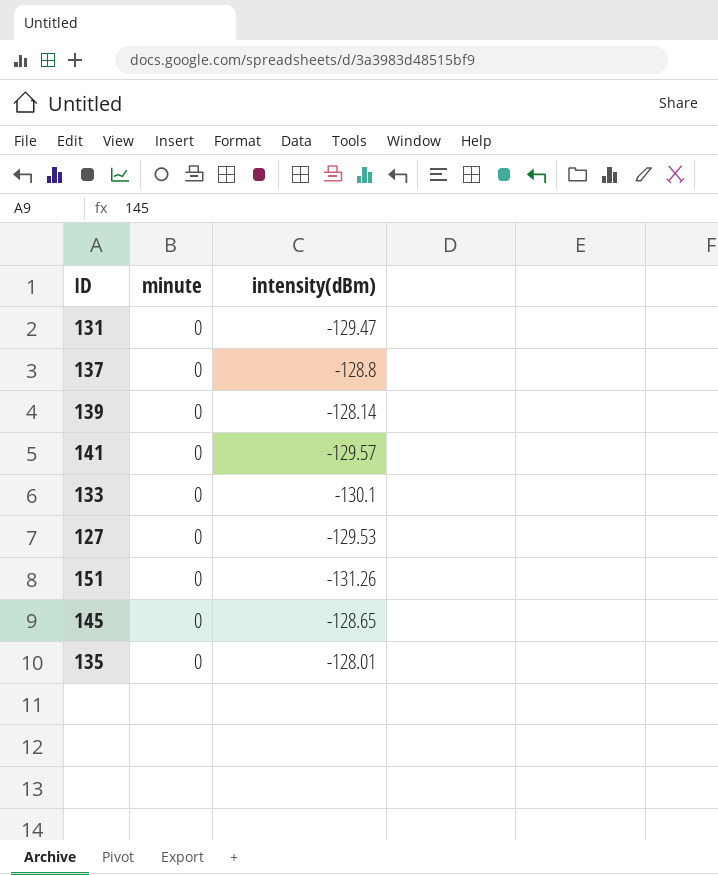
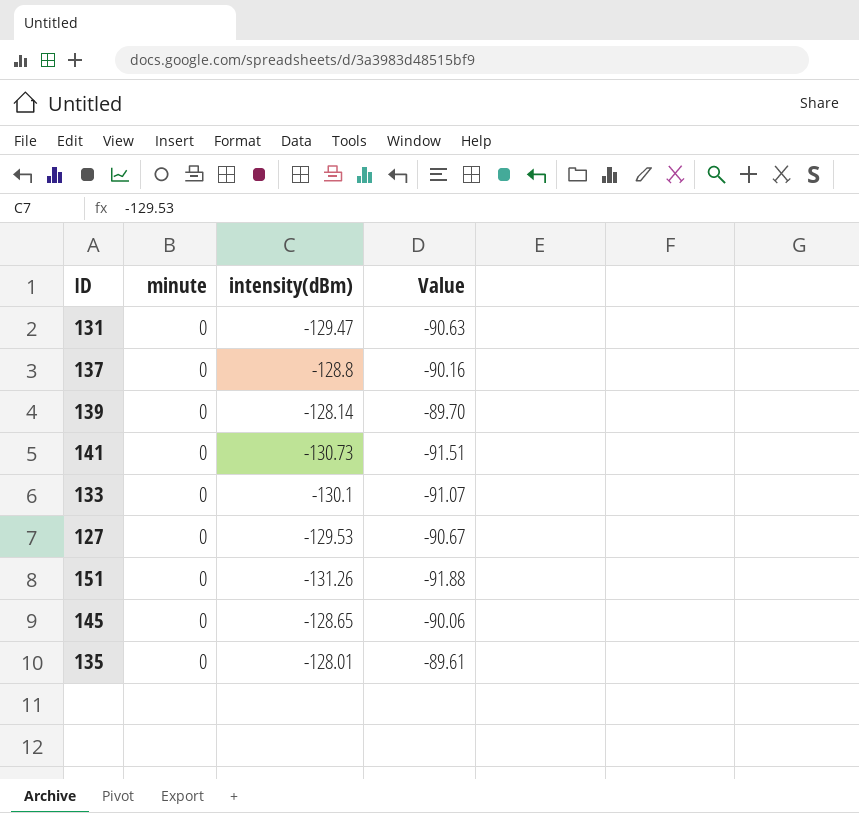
column Value | formula: none -> [intensity(dBm)] * 0.7
141 | intensity(dBm): -129.57 -> -130.73

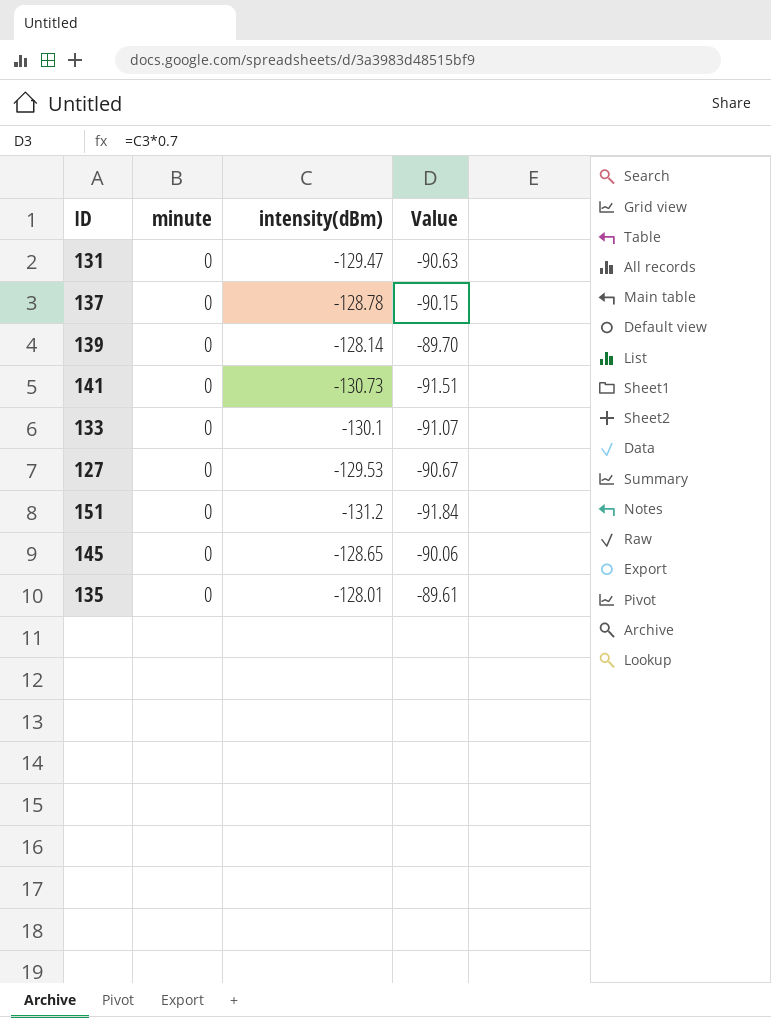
137 | intensity(dBm): -128.8 -> -128.78
137 | Value: -90.16 -> -90.15
151 | intensity(dBm): -131.26 -> -131.2
151 | Value: -91.88 -> -91.84

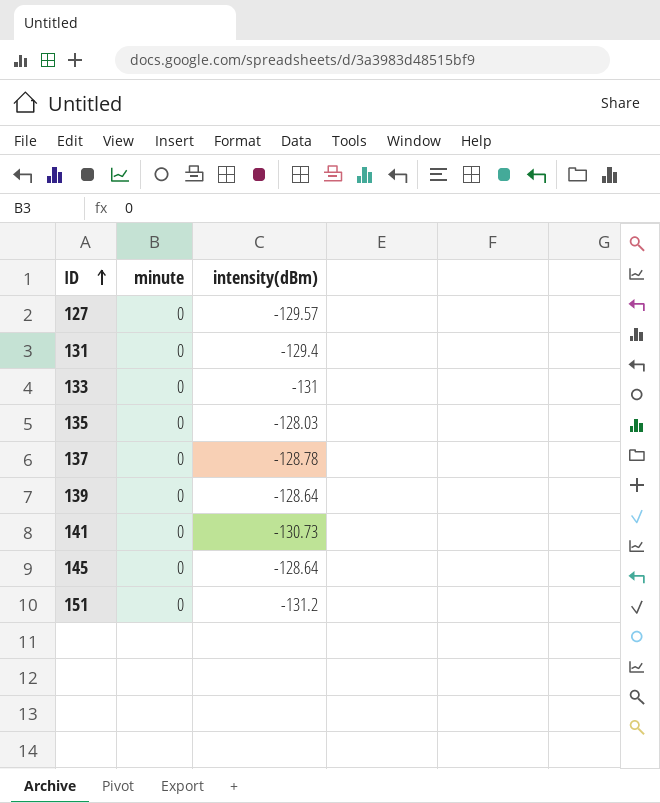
row order: none -> ID ascending
column Value | formula: [intensity(dBm)] * 0.7 -> none
127 | intensity(dBm): -129.53 -> -129.57
131 | intensity(dBm): -129.47 -> -129.4
133 | intensity(dBm): -130.1 -> -131
135 | intensity(dBm): -128.01 -> -128.03
139 | intensity(dBm): -128.14 -> -128.64
145 | intensity(dBm): -128.65 -> -128.64

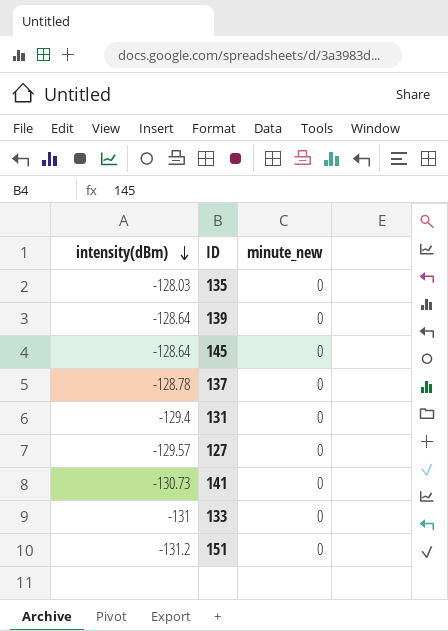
row order: ID ascending -> intensity(dBm) descending
column intensity(dBm) | position: 3 -> 1
column name: minute -> minute_new

